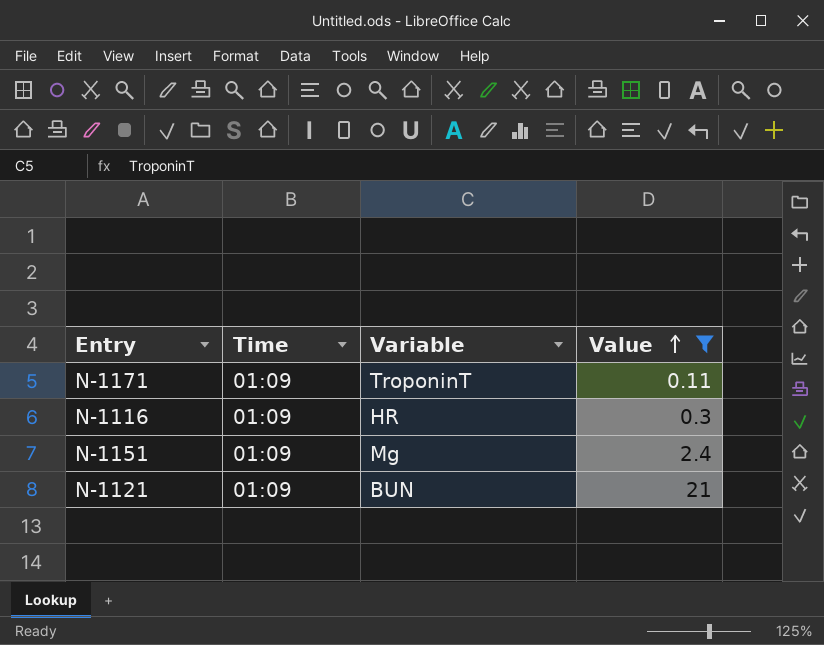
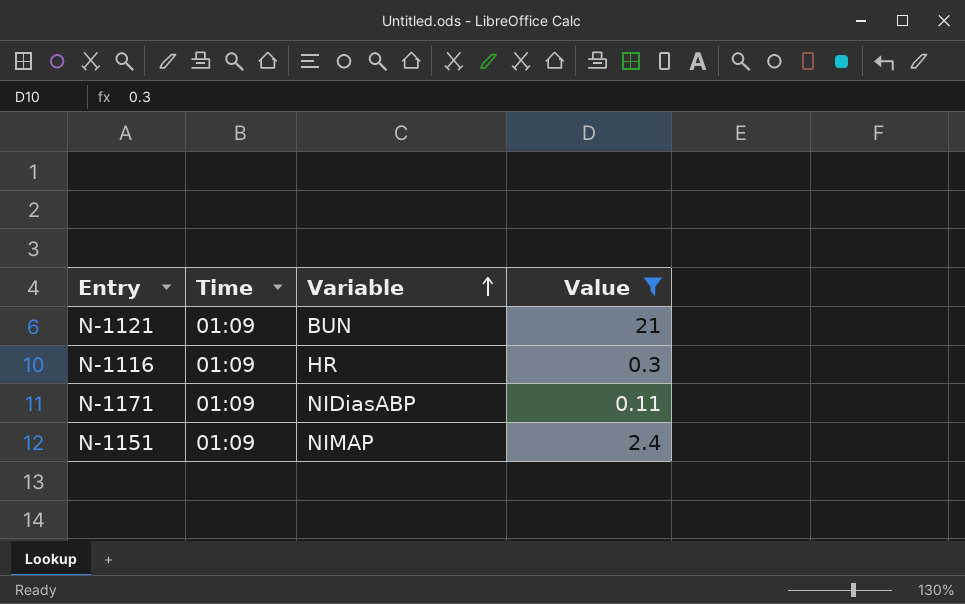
row order: Value ascending -> Variable ascending
N-1171 | Variable: TroponinT -> NIDiasABP
N-1151 | Variable: Mg -> NIMAP

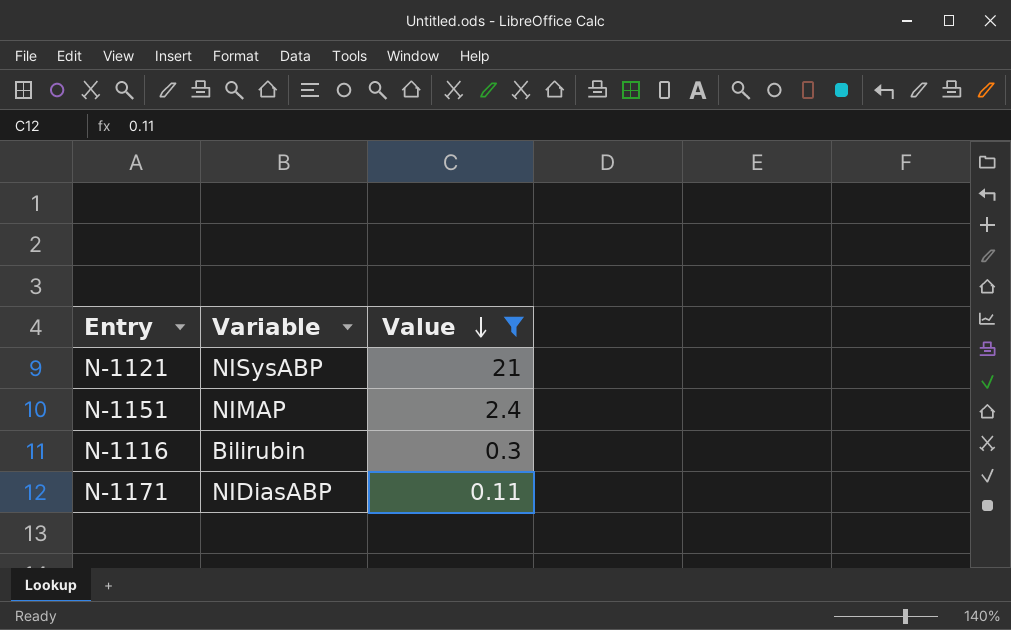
row order: Variable ascending -> Value descending
column Time | position: 2 -> none
N-1121 | Variable: BUN -> NISysABP
N-1116 | Variable: HR -> Bilirubin

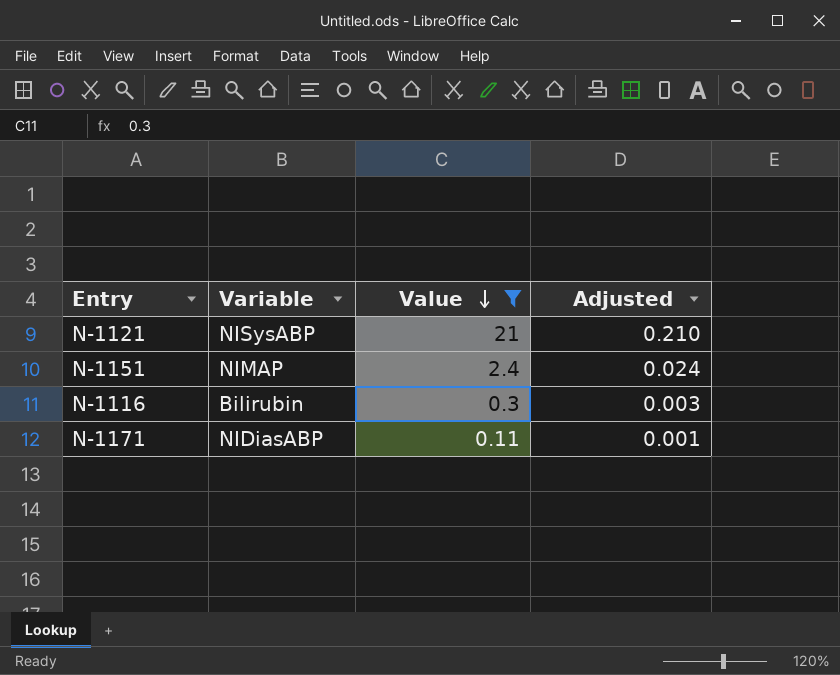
column Adjusted | formula: none -> [Value] * 0.01

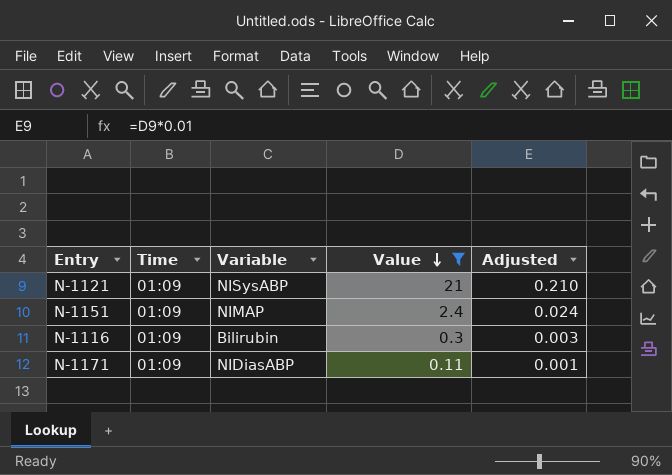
column Time | position: none -> 2

